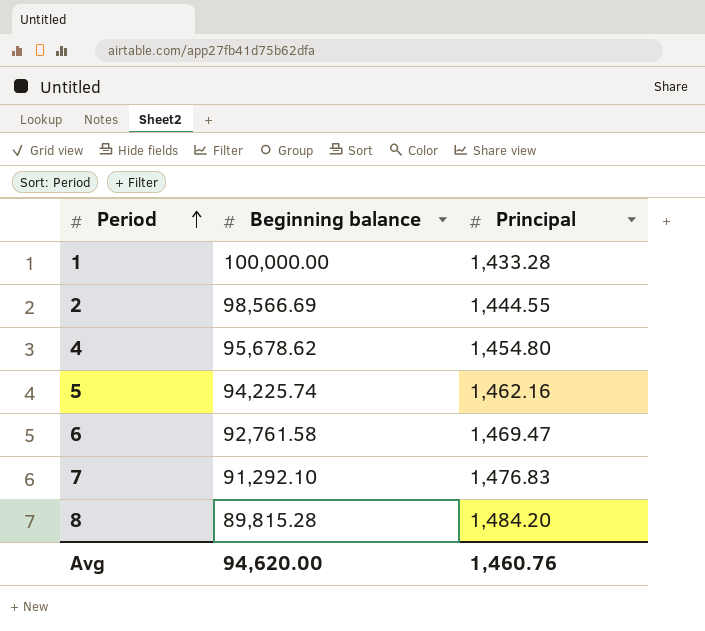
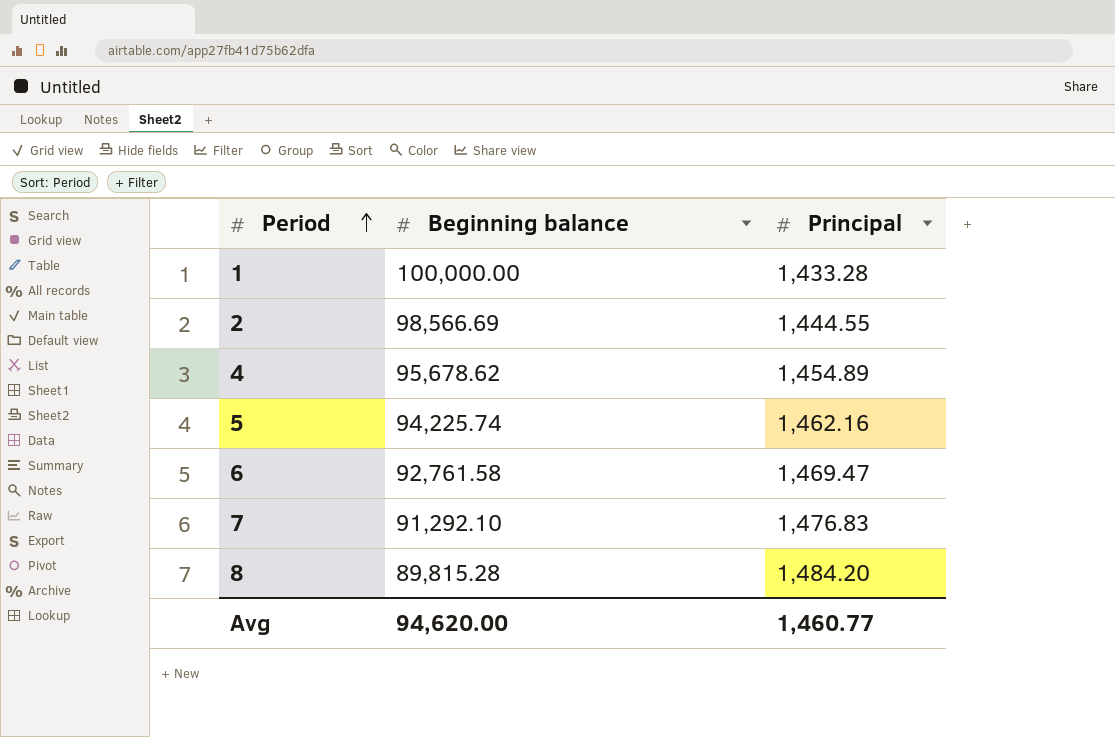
4 | Principal: 1,454.80 -> 1,454.89
Avg | Principal: 1,460.76 -> 1,460.77

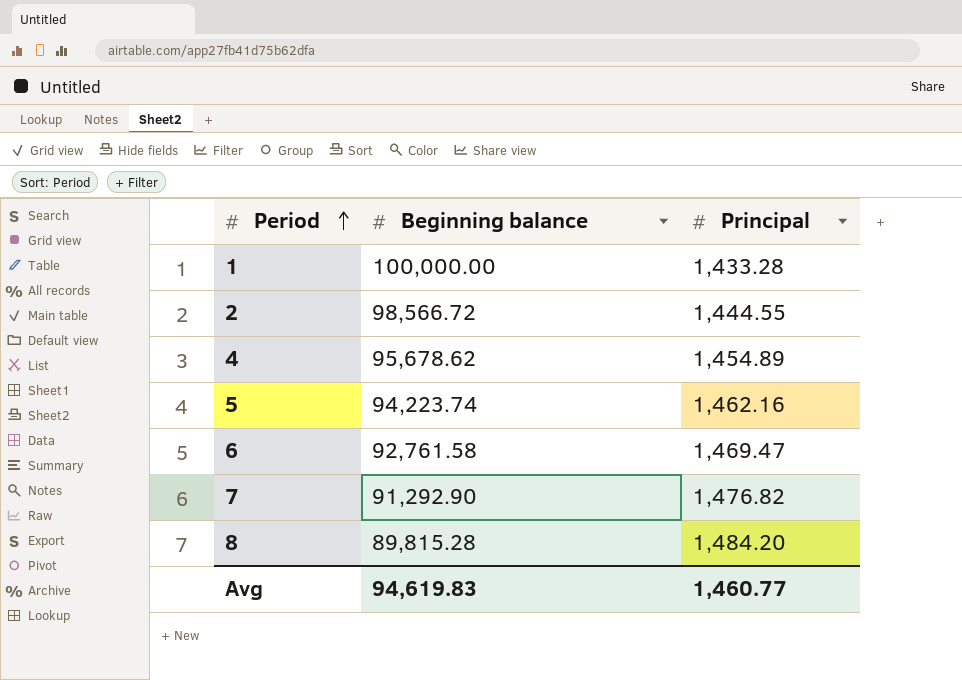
2 | Beginning balance: 98,566.69 -> 98,566.72
5 | Beginning balance: 94,225.74 -> 94,223.74
7 | Beginning balance: 91,292.10 -> 91,292.90
7 | Principal: 1,476.83 -> 1,476.82
Avg | Beginning balance: 94,620.00 -> 94,619.83

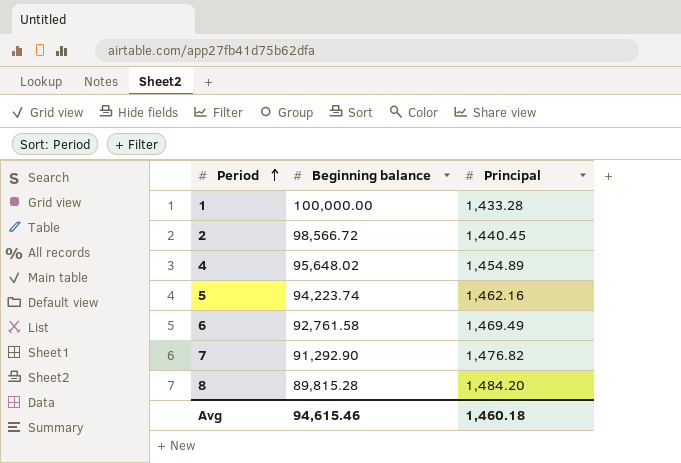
2 | Principal: 1,444.55 -> 1,440.45
4 | Beginning balance: 95,678.62 -> 95,648.02
6 | Principal: 1,469.47 -> 1,469.49
Avg | Beginning balance: 94,619.83 -> 94,615.46
Avg | Principal: 1,460.77 -> 1,460.18

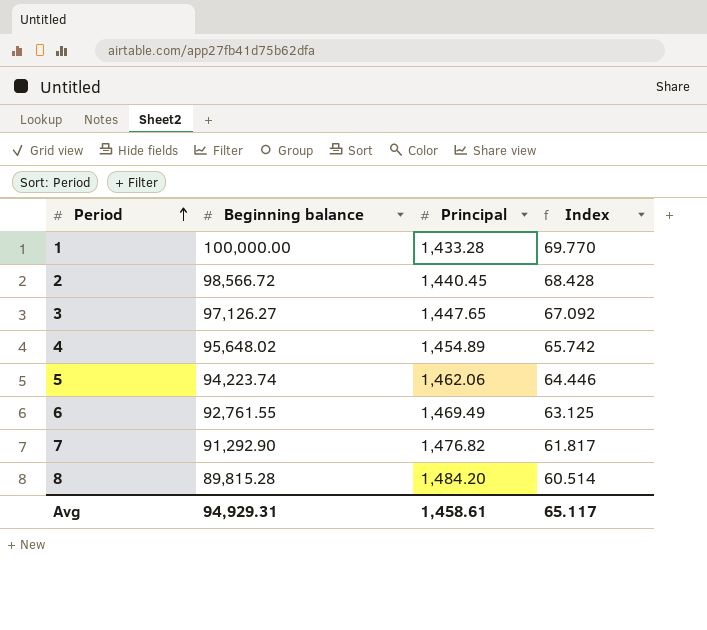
column Index | formula: none -> [Beginning balance] / [Principal]
row 3: none -> 97,126.27 | 1,447.65 | 67.092
5 | Principal: 1,462.16 -> 1,462.06
6 | Beginning balance: 92,761.58 -> 92,761.55
Avg | Beginning balance: 94,615.46 -> 94,929.31
Avg | Principal: 1,460.18 -> 1,458.61

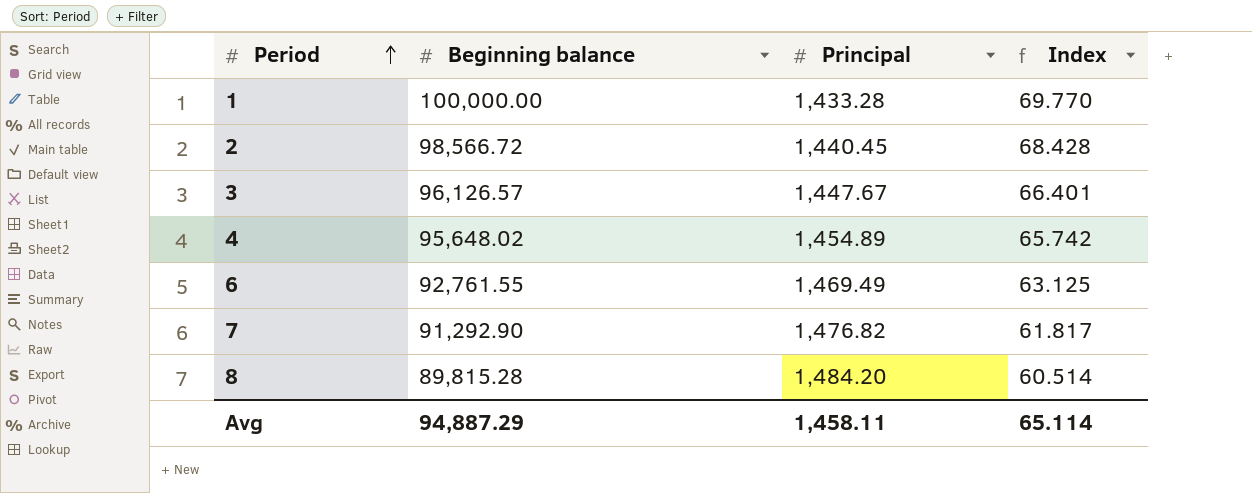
row 5: 94,223.74 | 1,462.06 | 64.446 -> none
3 | Beginning balance: 97,126.27 -> 96,126.57
3 | Principal: 1,447.65 -> 1,447.67
3 | Index: 67.092 -> 66.401
Avg | Beginning balance: 94,929.31 -> 94,887.29
Avg | Principal: 1,458.61 -> 1,458.11
Avg | Index: 65.117 -> 65.114

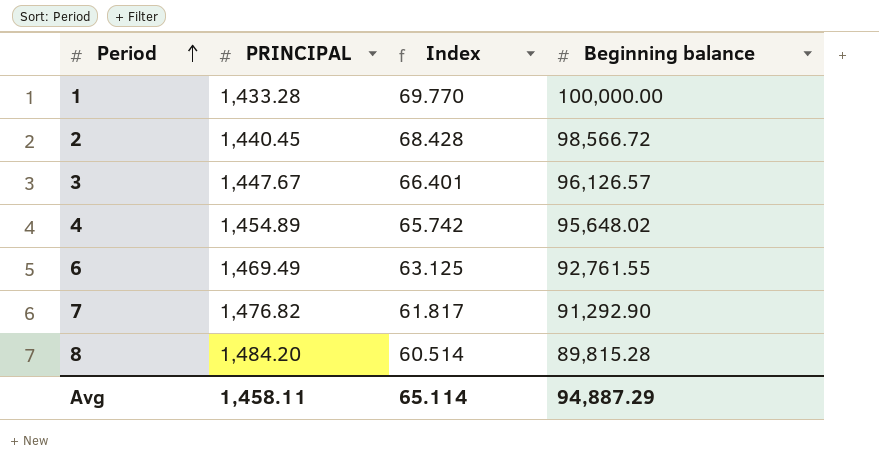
column name: Principal -> PRINCIPAL
column Beginning balance | position: 2 -> 4

